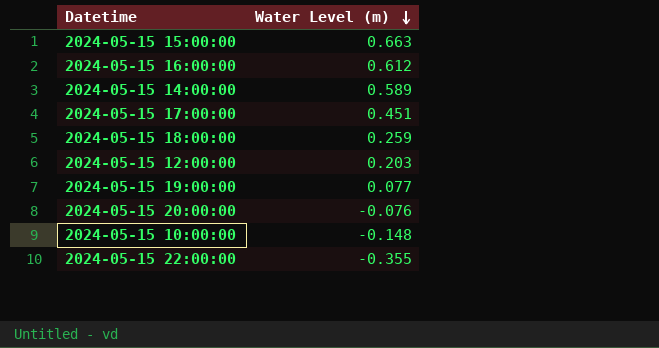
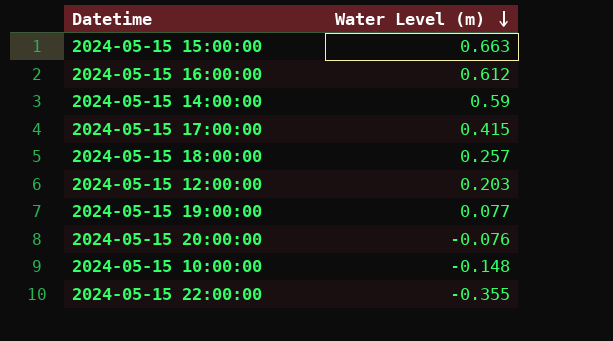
2024-05-15 14:00:00 | Water Level (m): 0.589 -> 0.59
2024-05-15 17:00:00 | Water Level (m): 0.451 -> 0.415
2024-05-15 18:00:00 | Water Level (m): 0.259 -> 0.257

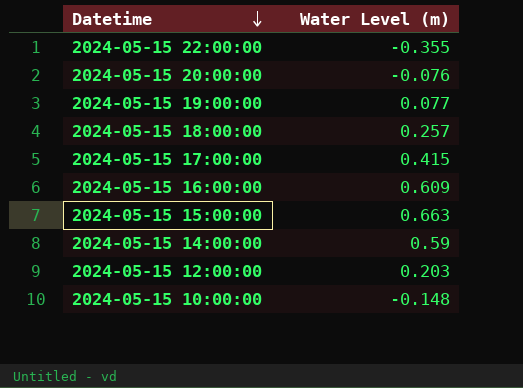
row order: Water Level (m) descending -> Datetime descending
2024-05-15 16:00:00 | Water Level (m): 0.612 -> 0.609

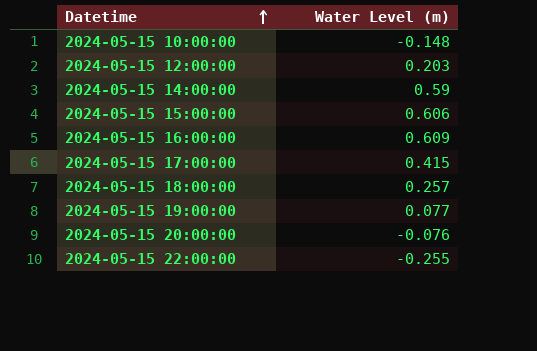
row order: Datetime descending -> Datetime ascending
2024-05-15 15:00:00 | Water Level (m): 0.663 -> 0.606
2024-05-15 22:00:00 | Water Level (m): -0.355 -> -0.255

